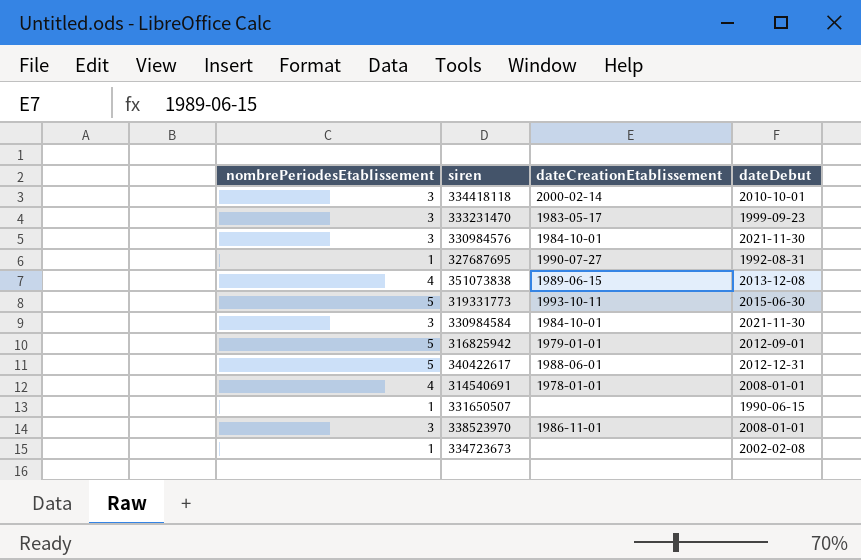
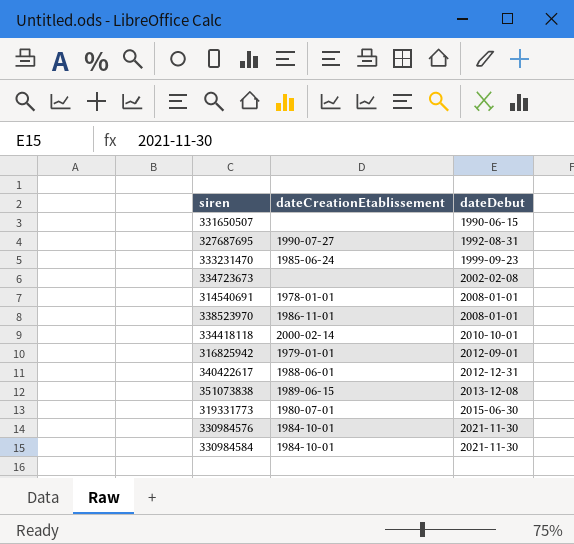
row order: none -> dateDebut ascending
column nombrePeriodesEtablissement | position: 1 -> none
333231470 | dateCreationEtablissement: 1983-05-17 -> 1985-06-24
319331773 | dateCreationEtablissement: 1993-10-11 -> 1980-07-01

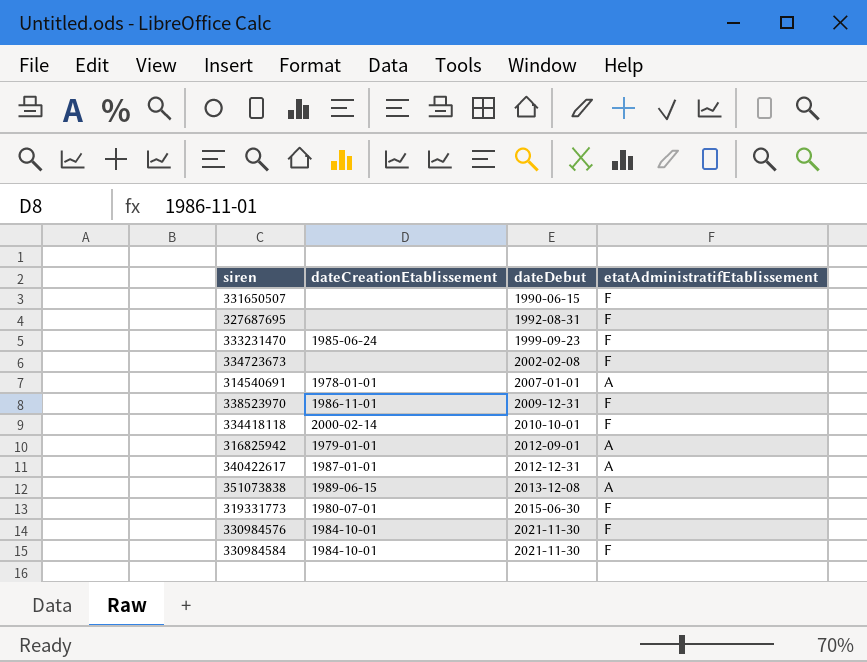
column etatAdministratifEtablissement | position: none -> 4
327687695 | dateCreationEtablissement: 1990-07-27 -> none
314540691 | dateDebut: 2008-01-01 -> 2007-01-01
338523970 | dateDebut: 2008-01-01 -> 2009-12-31
340422617 | dateCreationEtablissement: 1988-06-01 -> 1987-01-01

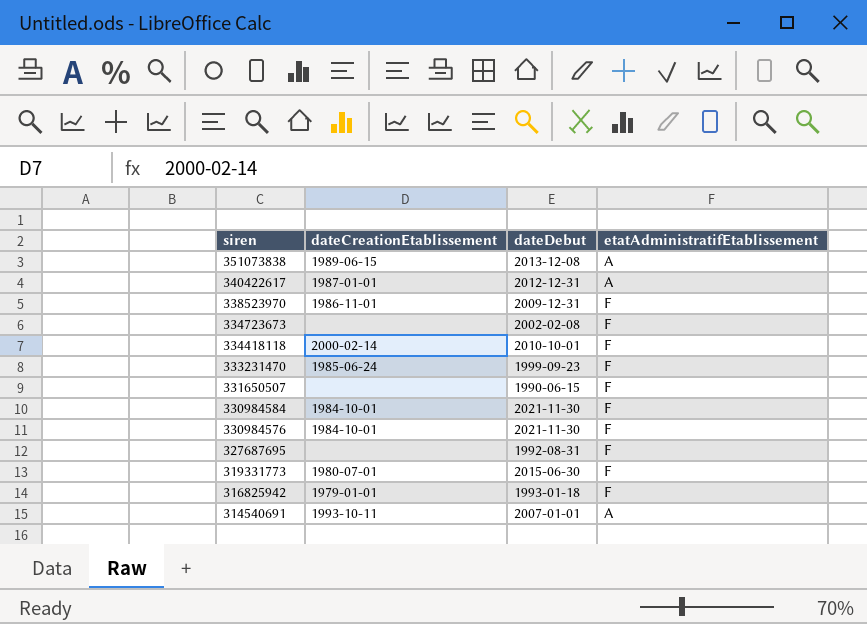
row order: dateDebut ascending -> siren descending
316825942 | dateDebut: 2012-09-01 -> 1993-01-18
316825942 | etatAdministratifEtablissement: A -> F
314540691 | dateCreationEtablissement: 1978-01-01 -> 1993-10-11

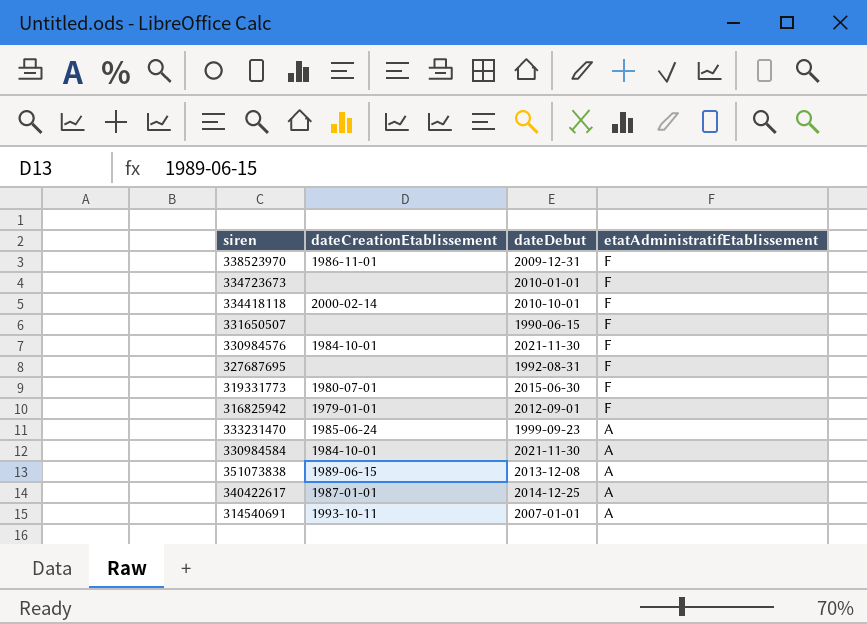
row order: siren descending -> etatAdministratifEtablissement descending
334723673 | dateDebut: 2002-02-08 -> 2010-01-01
316825942 | dateDebut: 1993-01-18 -> 2012-09-01
333231470 | etatAdministratifEtablissement: F -> A
330984584 | etatAdministratifEtablissement: F -> A
340422617 | dateDebut: 2012-12-31 -> 2014-12-25

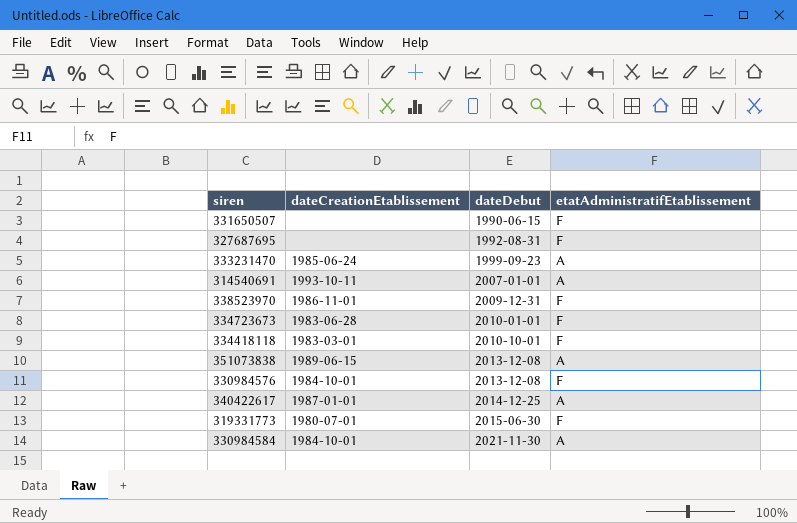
row order: etatAdministratifEtablissement descending -> dateDebut ascending
row 316825942: 1979-01-01 | 2012-09-01 | F -> none
334723673 | dateCreationEtablissement: none -> 1983-06-28
334418118 | dateCreationEtablissement: 2000-02-14 -> 1983-03-01
330984576 | dateDebut: 2021-11-30 -> 2013-12-08

